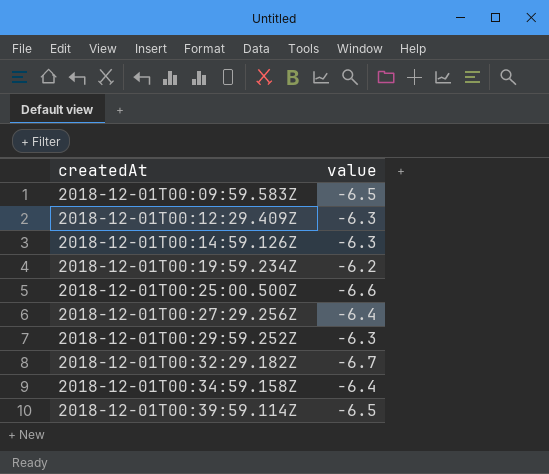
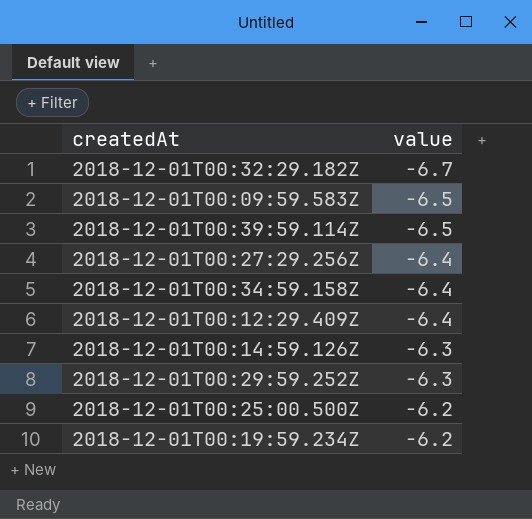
row order: createdAt ascending -> value ascending
2018-12-01T00:12:29.409Z | value: -6.3 -> -6.4
2018-12-01T00:25:00.500Z | value: -6.6 -> -6.2

